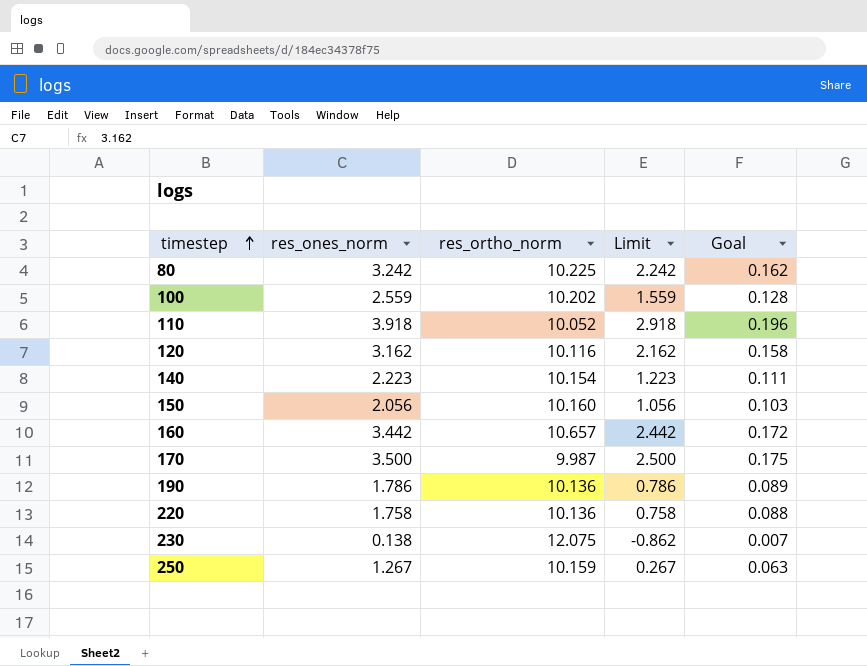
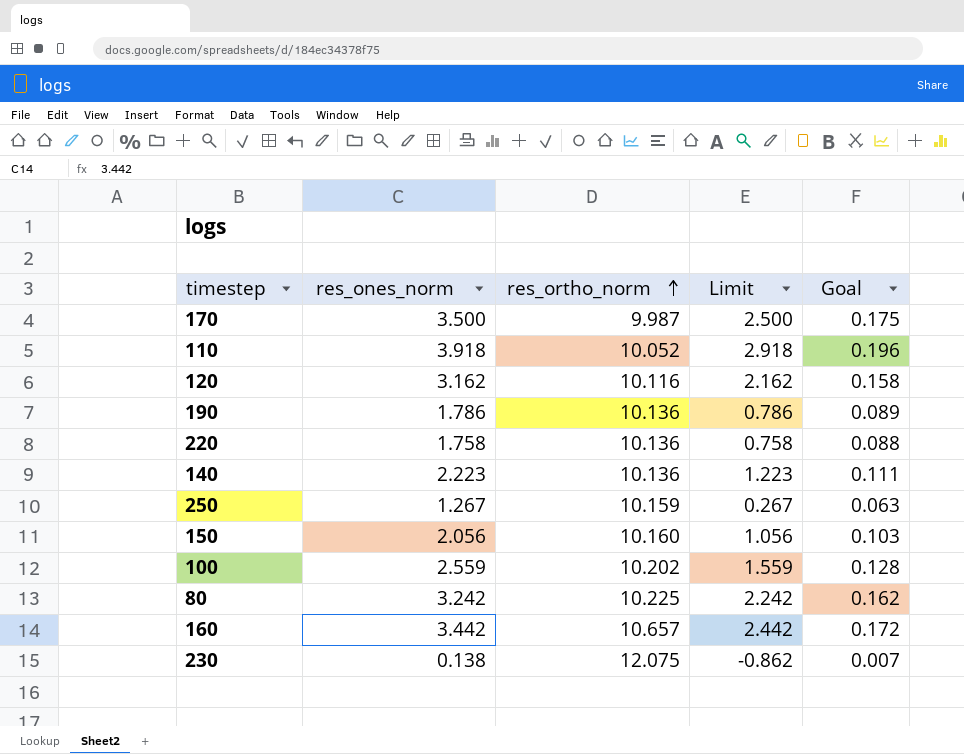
row order: timestep ascending -> res_ortho_norm ascending
140 | res_ortho_norm: 10.154 -> 10.136

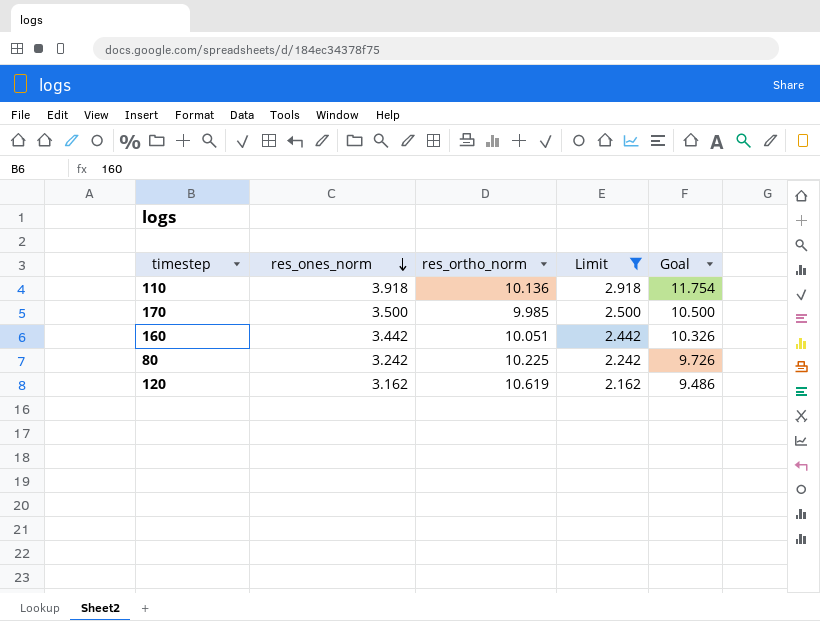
filter: none -> Limit >= 2.162
row order: res_ortho_norm ascending -> res_ones_norm descending
column Goal | formula: [res_ones_norm] * 0.05 -> [res_ones_norm] * 3
110 | res_ortho_norm: 10.052 -> 10.136
170 | res_ortho_norm: 9.987 -> 9.985
160 | res_ortho_norm: 10.657 -> 10.051
120 | res_ortho_norm: 10.116 -> 10.619

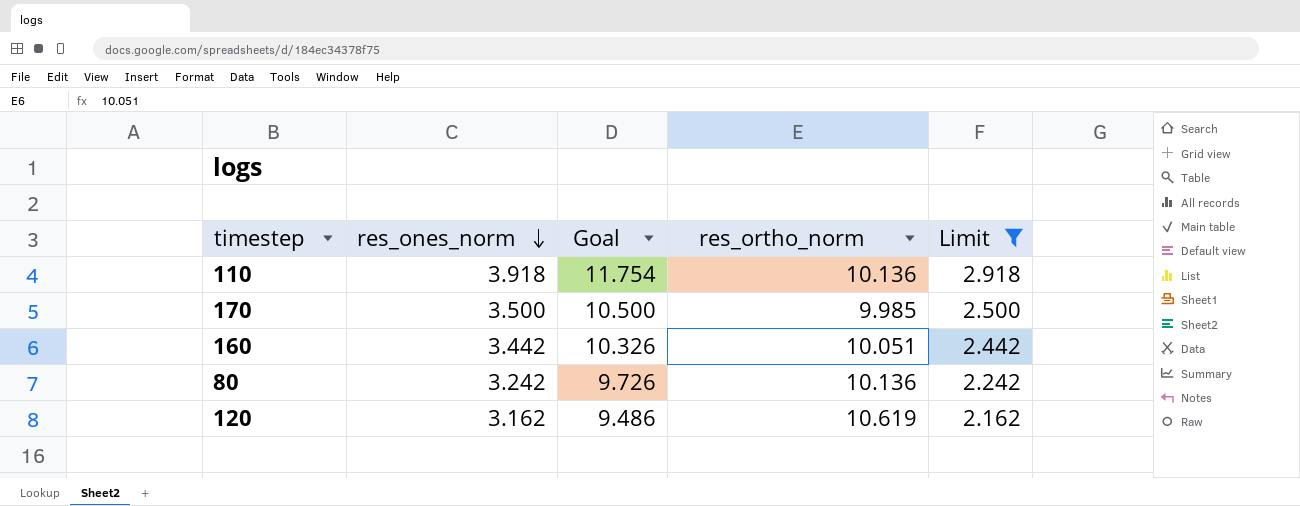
column Goal | position: 5 -> 3
80 | res_ortho_norm: 10.225 -> 10.136

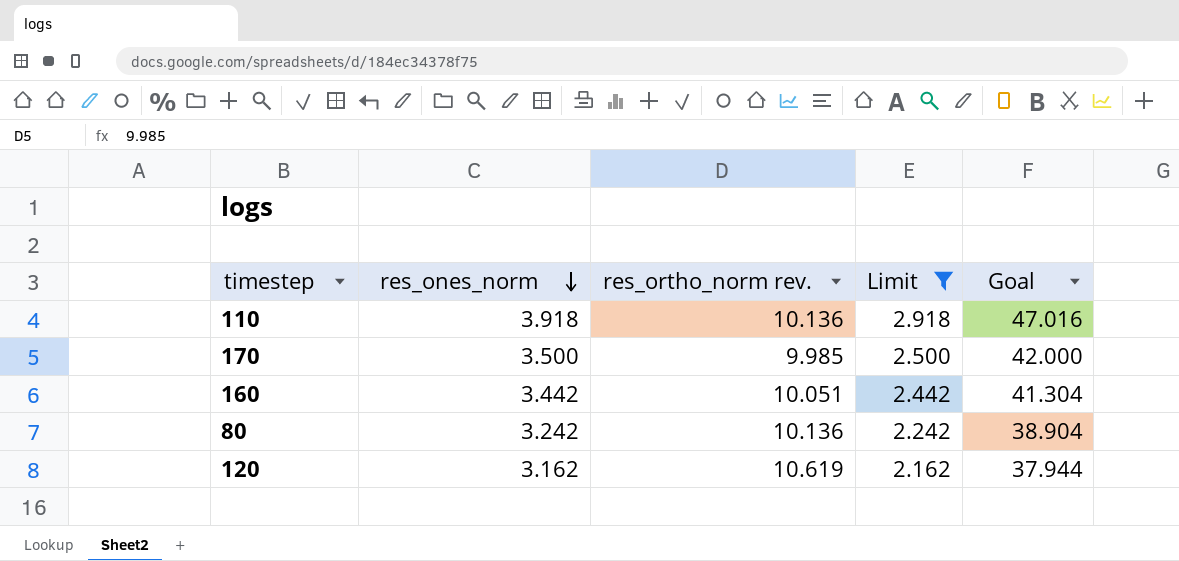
column name: res_ortho_norm -> res_ortho_norm rev.
column Goal | formula: [res_ones_norm] * 3 -> [res_ones_norm] * 12
column Goal | position: 3 -> 5

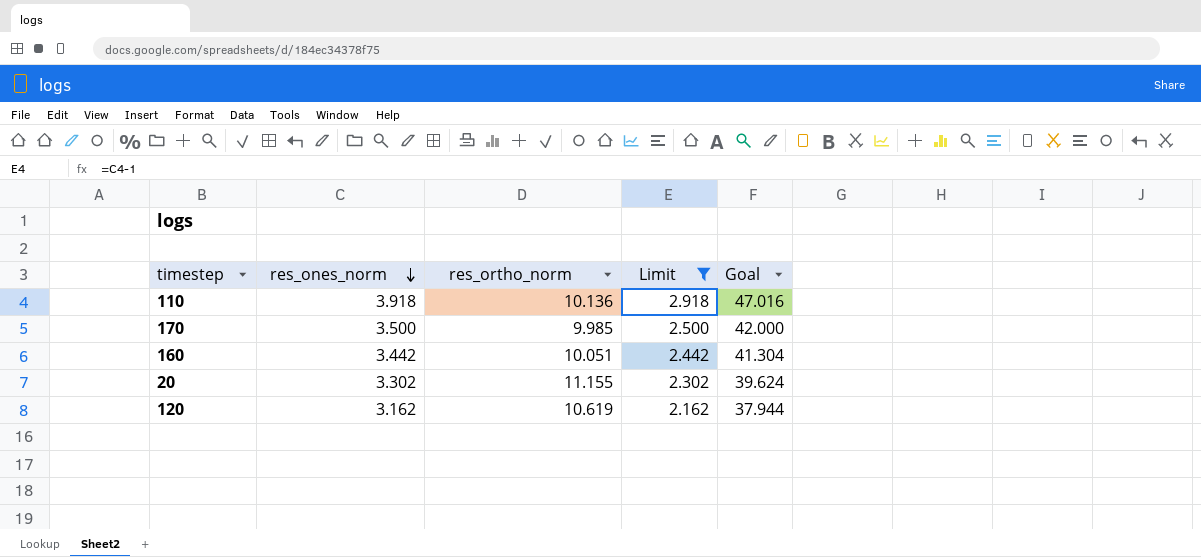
column name: res_ortho_norm rev. -> res_ortho_norm
row 80: 3.242 | 10.136 | 2.242 | 38.904 -> none
row 20: none -> 3.302 | 11.155 | 2.302 | 39.624

